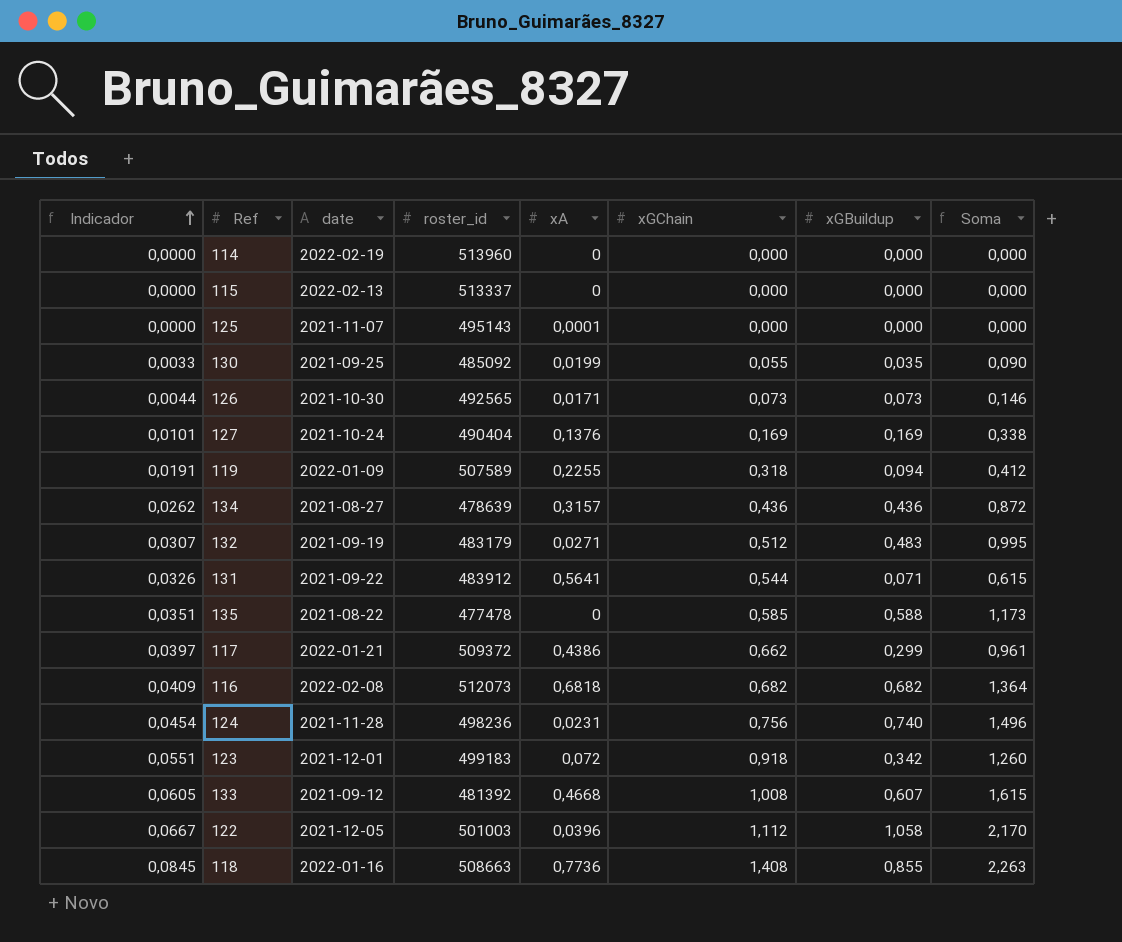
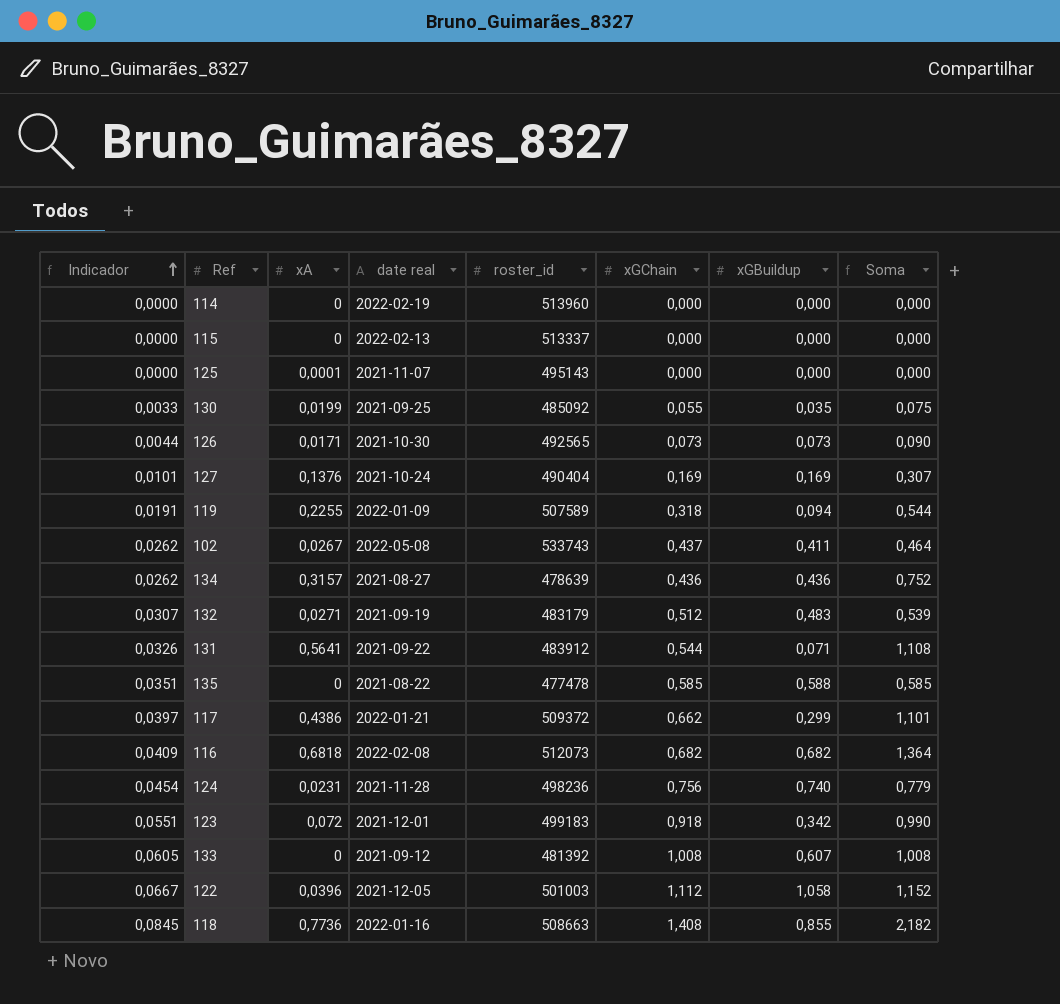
column xA | position: 5 -> 3
column name: date -> date real
column Soma | formula: [xGChain] + [xGBuildup] -> [xA] + [xGChain]
row 102: none -> 0,0262 | 0,0267 | 2022-05-08 | 533743 | 0,437 | 0,411 | 0,464
133 | xA: 0,4668 -> 0

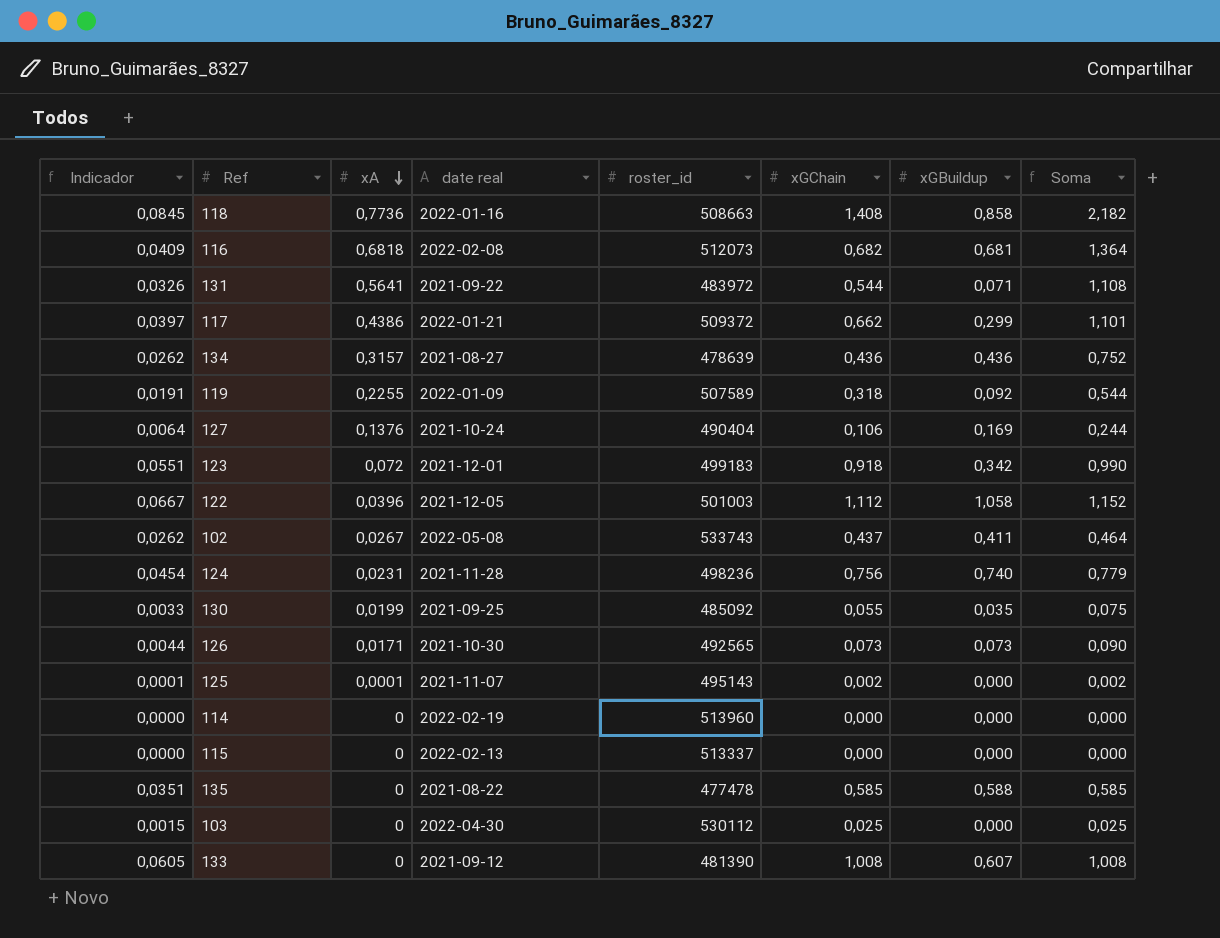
row order: Indicador ascending -> xA descending
row 132: 0,0307 | 0,0271 | 2021-09-19 | 483179 | 0,512 | 0,483 | 0,539 -> none
118 | xGBuildup: 0,855 -> 0,858
116 | xGBuildup: 0,682 -> 0,681
131 | roster_id: 483912 -> 483972
119 | xGBuildup: 0,094 -> 0,092
127 | Indicador: 0,0101 -> 0,0064
127 | xGChain: 0,169 -> 0,106
127 | Soma: 0,307 -> 0,244
125 | Indicador: 0,0000 -> 0,0001
125 | xGChain: 0,000 -> 0,002
125 | Soma: 0,000 -> 0,002
row 103: none -> 0,0015 | 0 | 2022-04-30 | 530112 | 0,025 | 0,000 | 0,025
133 | roster_id: 481392 -> 481390

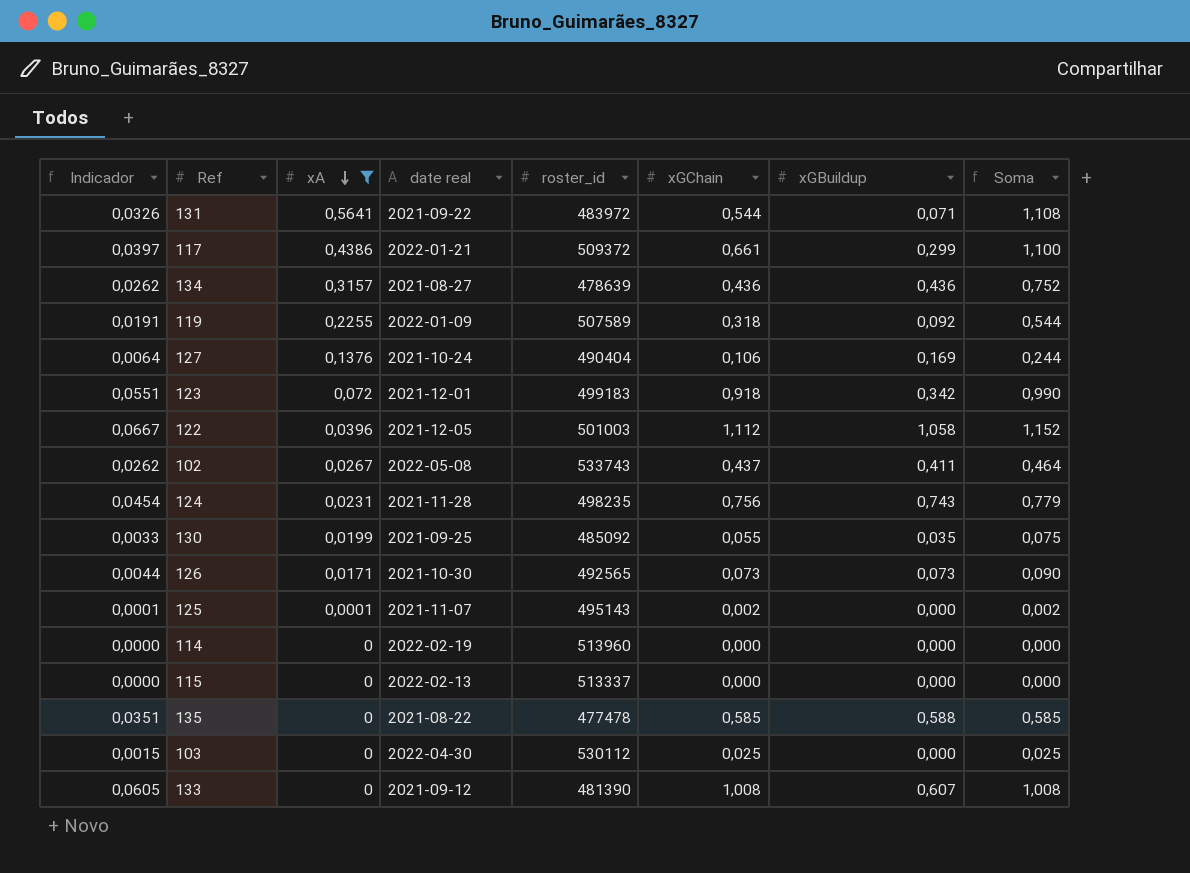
filter: none -> xA <= 0,5641
117 | xGChain: 0,662 -> 0,661
117 | Soma: 1,101 -> 1,100
124 | roster_id: 498236 -> 498235
124 | xGBuildup: 0,740 -> 0,743

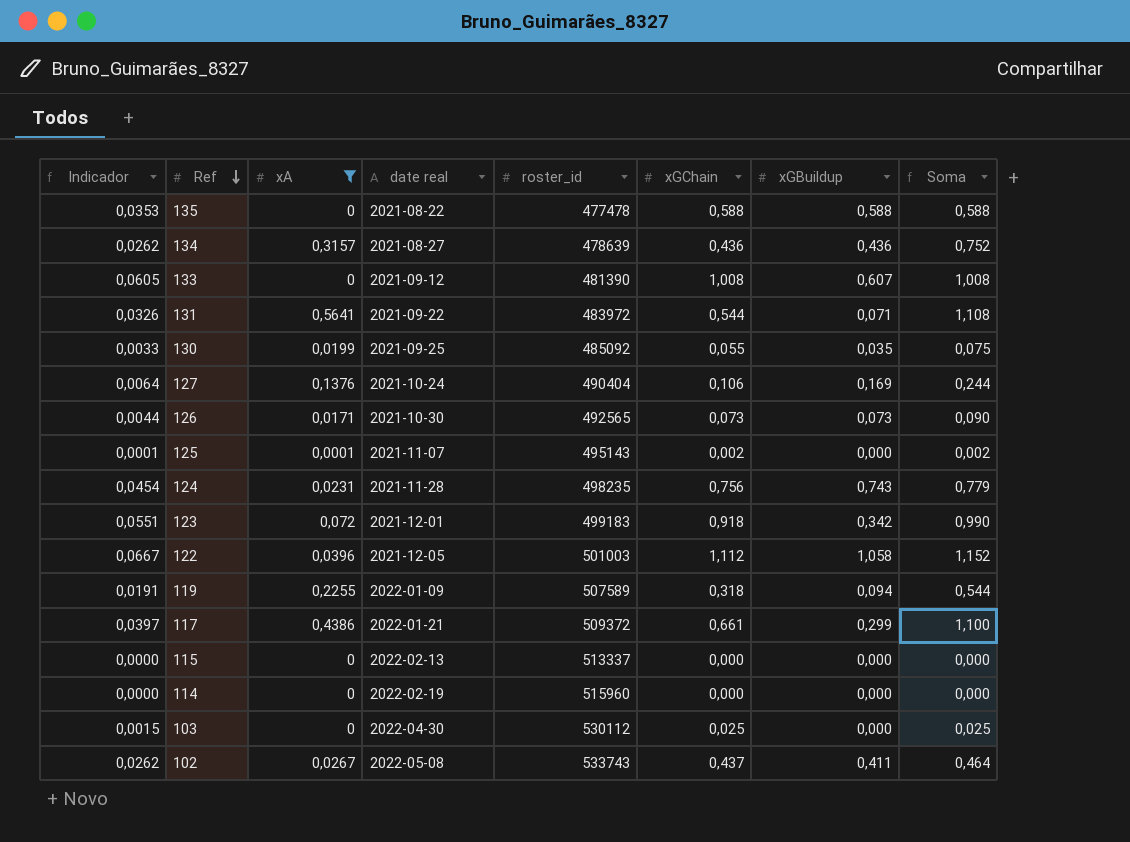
row order: xA descending -> Ref descending
135 | Indicador: 0,0351 -> 0,0353
135 | xGChain: 0,585 -> 0,588
135 | Soma: 0,585 -> 0,588
119 | xGBuildup: 0,092 -> 0,094
114 | roster_id: 513960 -> 515960

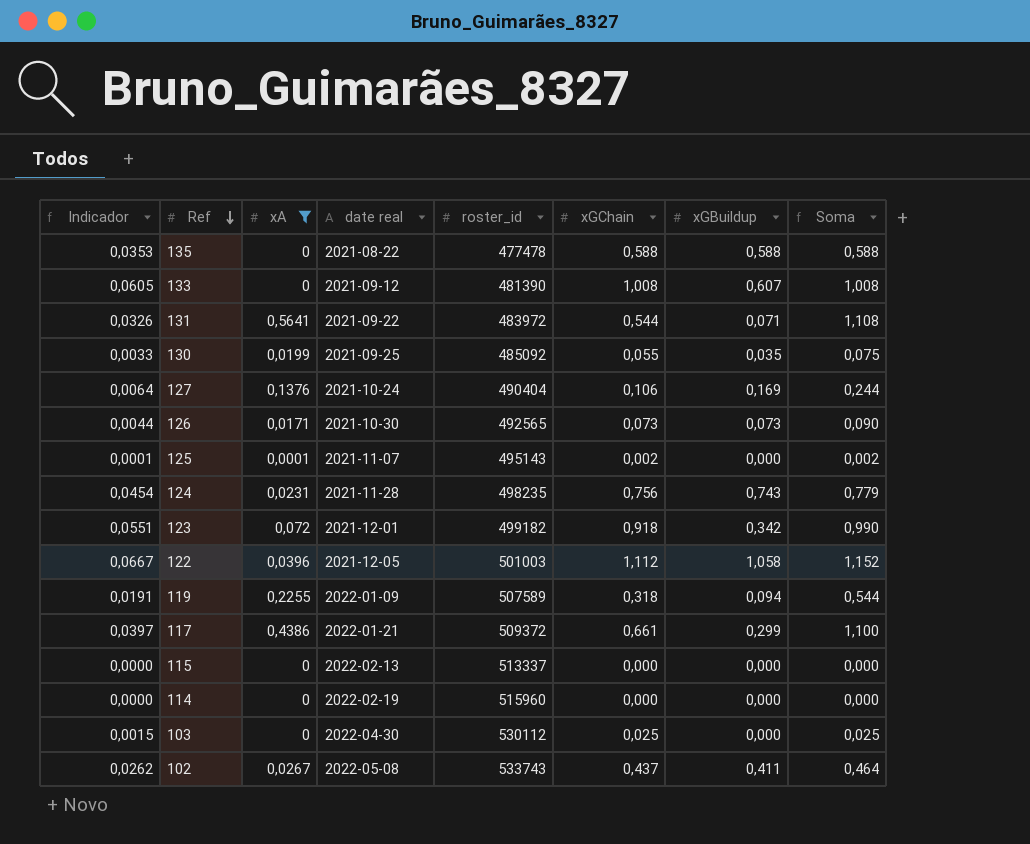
row 134: 0,0262 | 0,3157 | 2021-08-27 | 478639 | 0,436 | 0,436 | 0,752 -> none
123 | roster_id: 499183 -> 499182

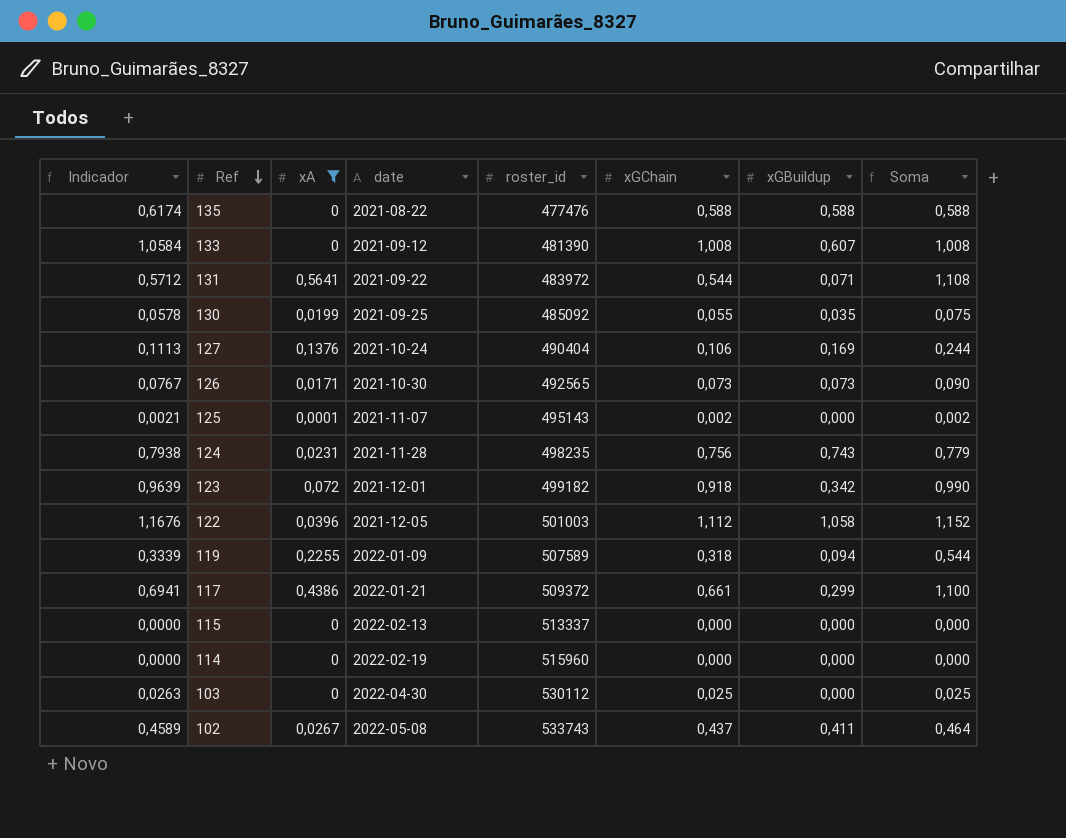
column Indicador | formula: [xGChain] * 0,06 -> [xGChain] * 1,05
column name: date real -> date
135 | roster_id: 477478 -> 477476

